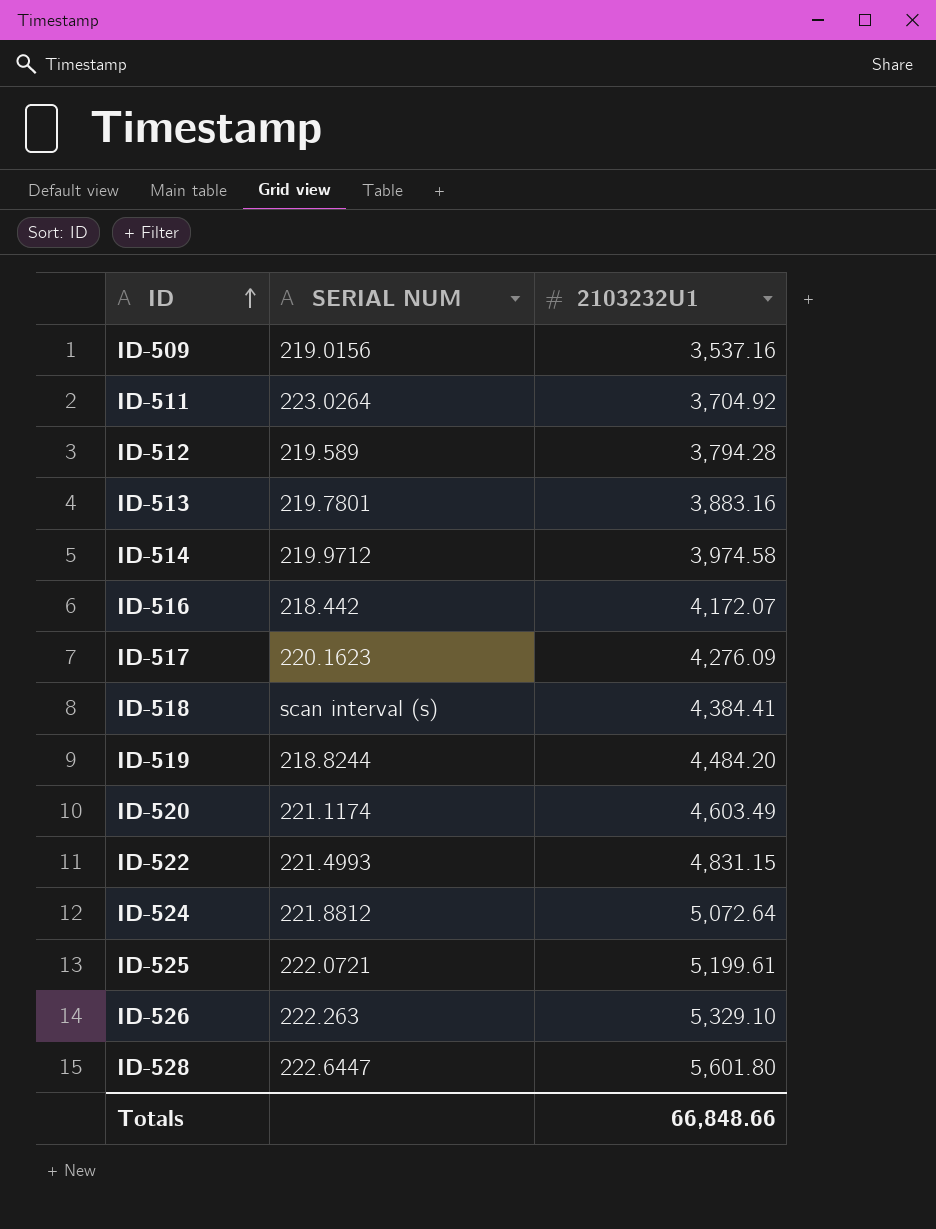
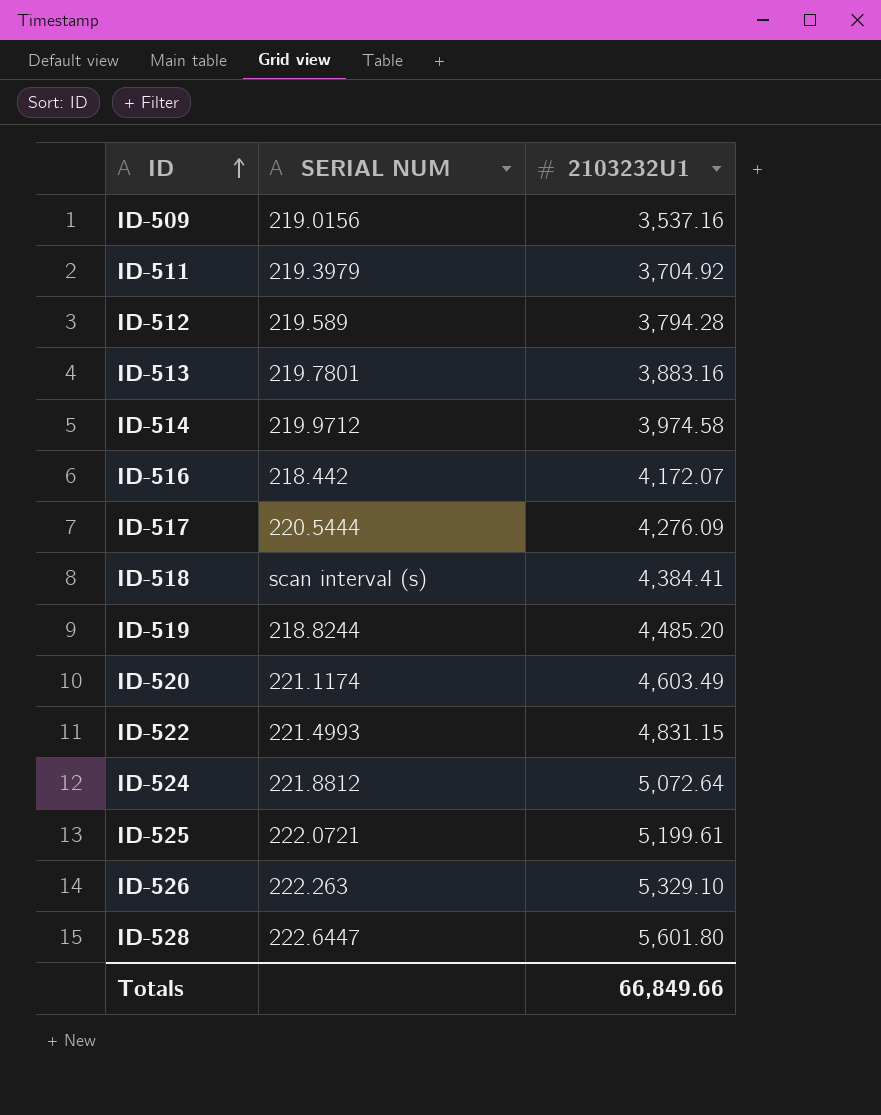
ID-511 | SERIAL NUM: 223.0264 -> 219.3979
ID-517 | SERIAL NUM: 220.1623 -> 220.5444
ID-519 | 2103232U1: 4,484.20 -> 4,485.20
Totals | 2103232U1: 66,848.66 -> 66,849.66

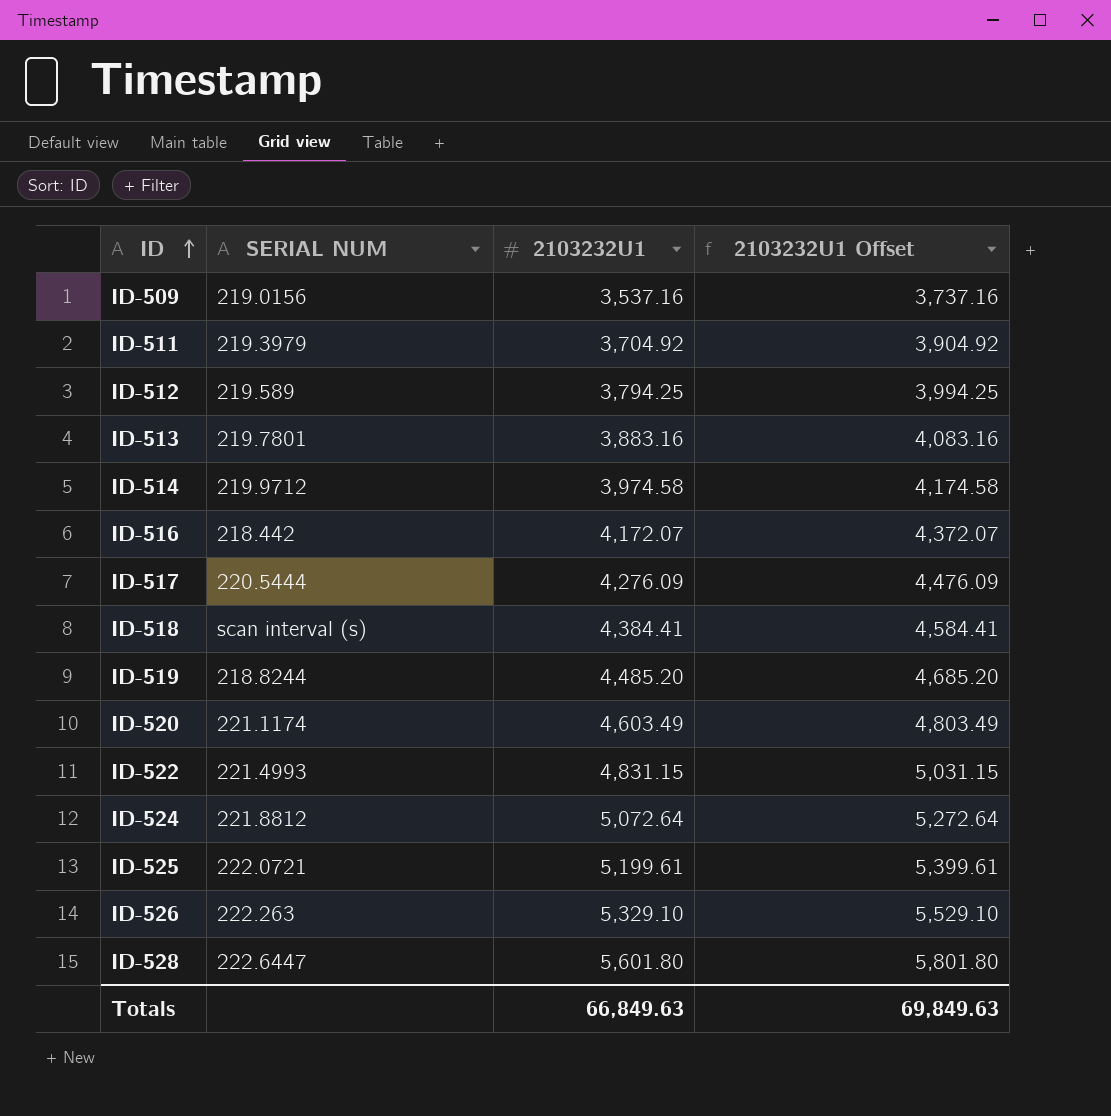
column 2103232U1 Offset | formula: none -> [2103232U1] + 200
ID-512 | 2103232U1: 3,794.28 -> 3,794.25
Totals | 2103232U1: 66,849.66 -> 66,849.63

